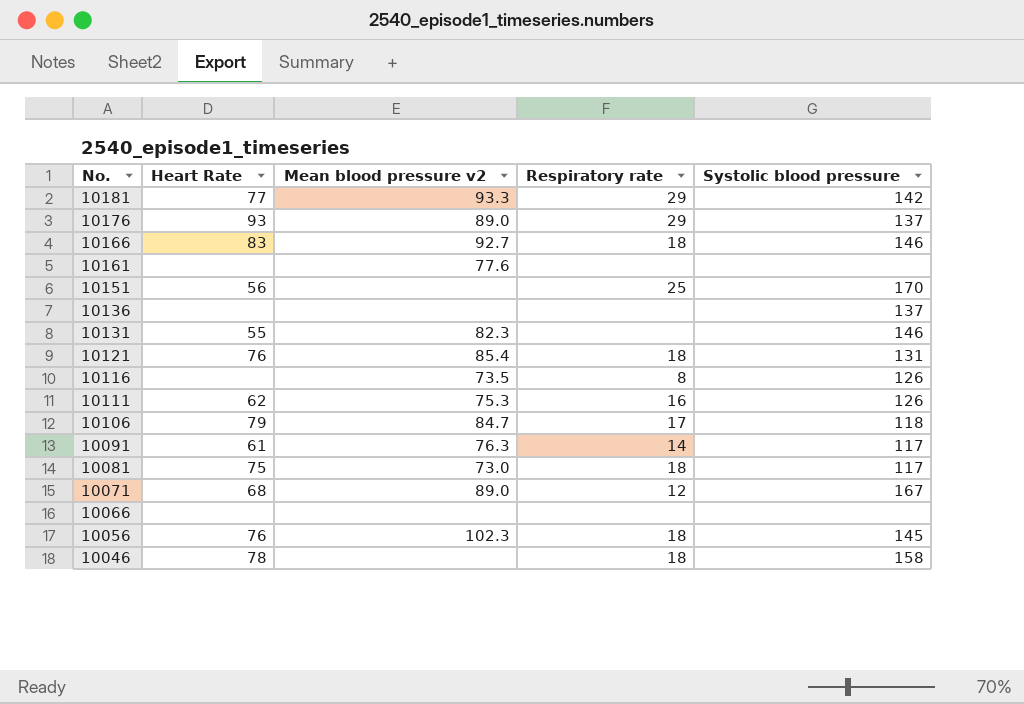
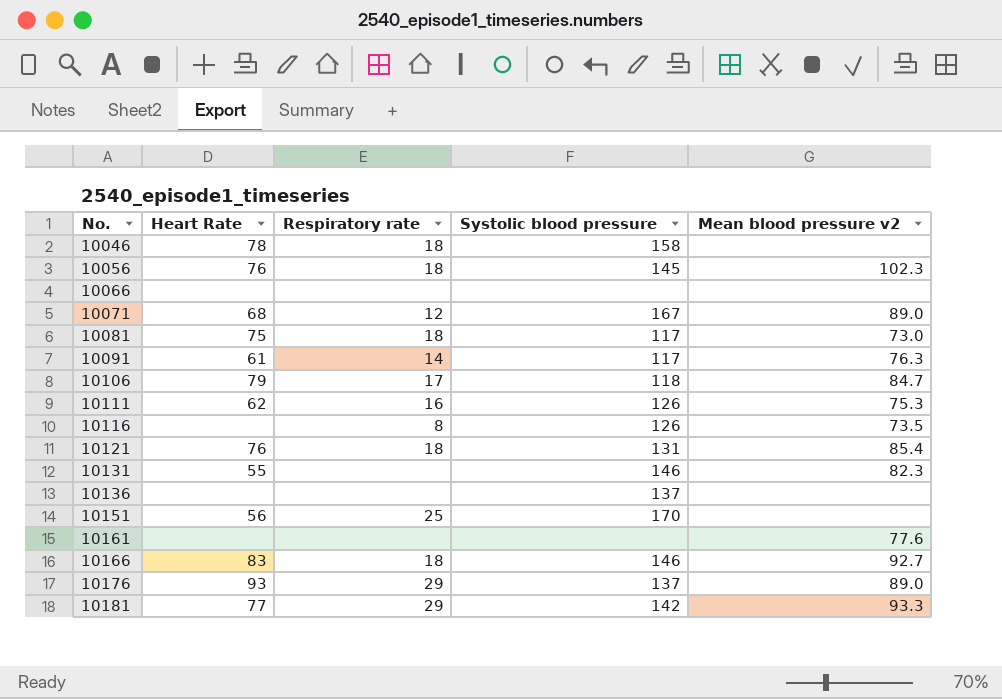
row order: No. descending -> No. ascending
column Mean blood pressure v2 | position: 3 -> 5

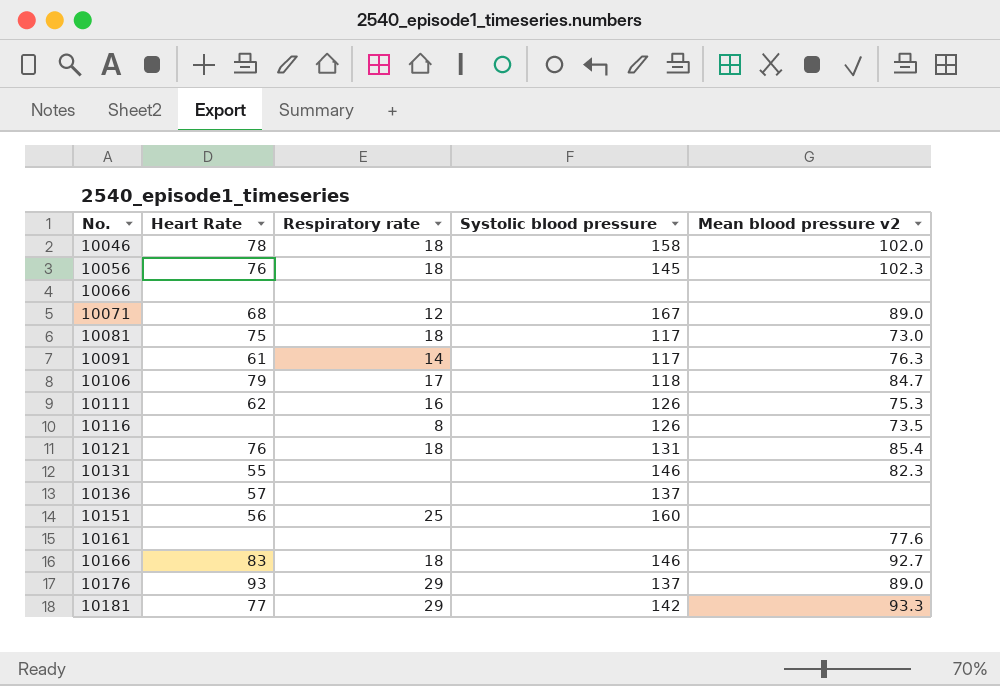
10046 | Mean blood pressure v2: none -> 102.0
10136 | Heart Rate: none -> 57
10151 | Systolic blood pressure: 170 -> 160

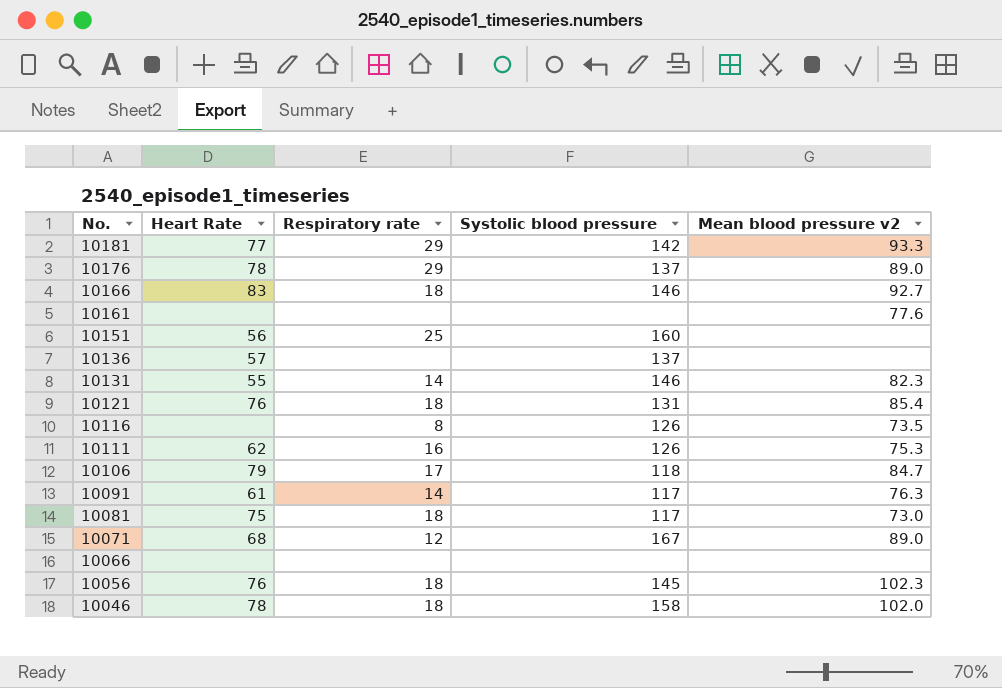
row order: No. ascending -> No. descending
10176 | Heart Rate: 93 -> 78
10131 | Respiratory rate: none -> 14

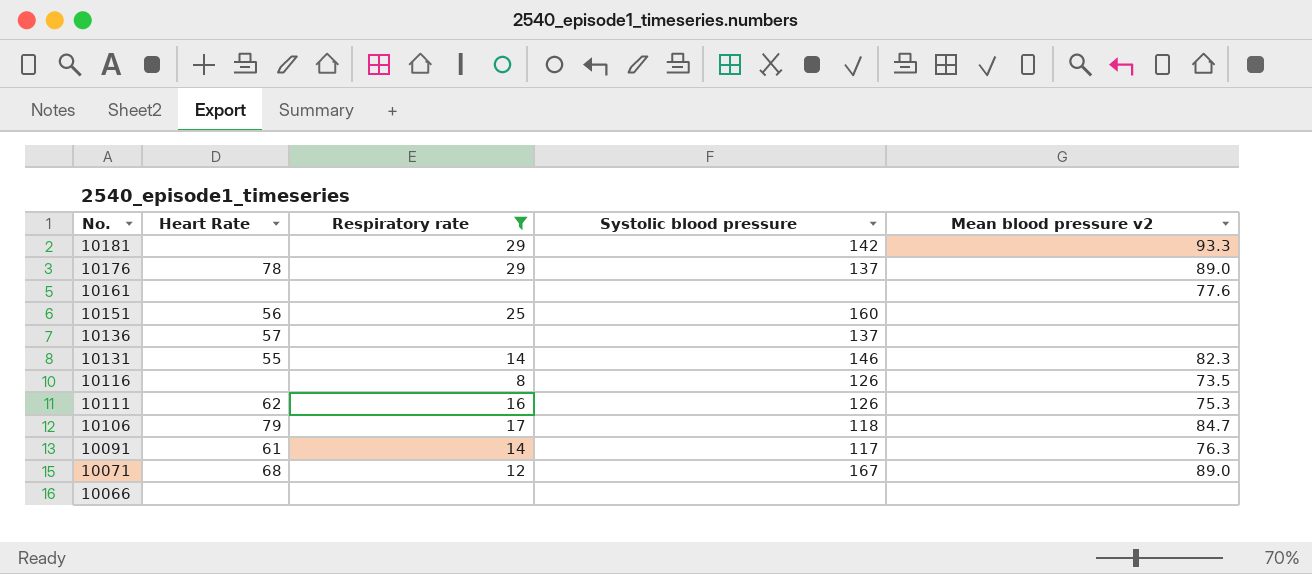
filter: none -> Respiratory rate != 18
10181 | Heart Rate: 77 -> none

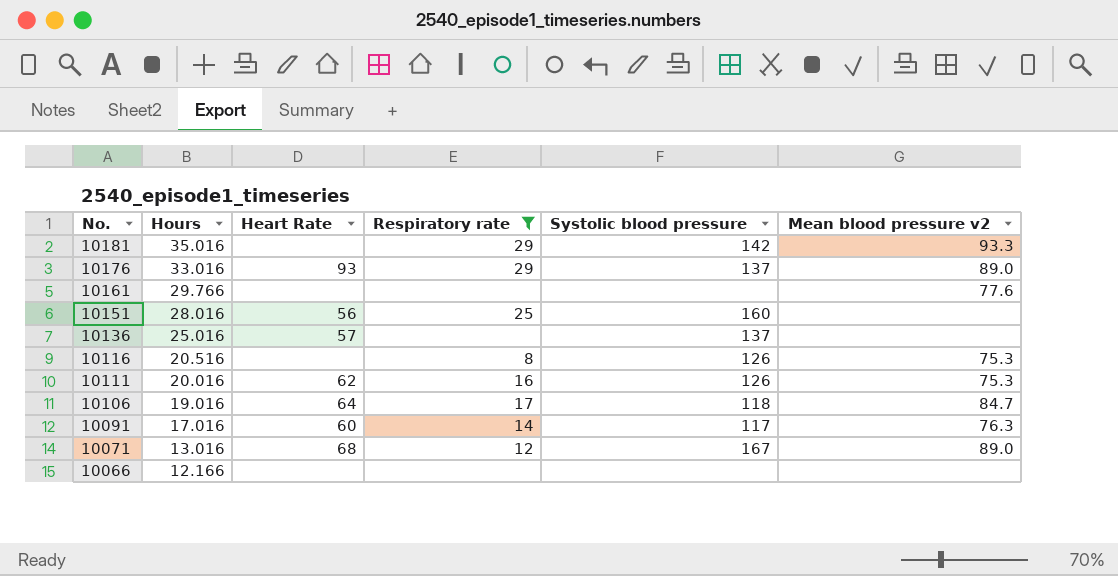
column Hours | position: none -> 2
row 10131: 55 | 14 | 146 | 82.3 -> none
10176 | Heart Rate: 78 -> 93
10116 | Mean blood pressure v2: 73.5 -> 75.3
10106 | Heart Rate: 79 -> 64
10091 | Heart Rate: 61 -> 60

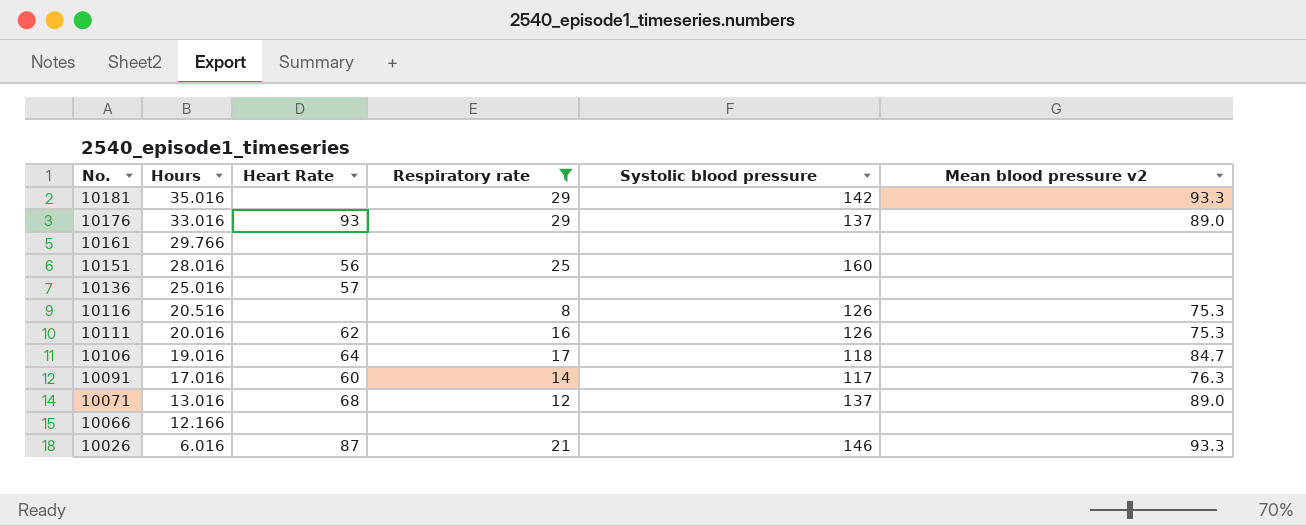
10161 | Mean blood pressure v2: 77.6 -> none
10136 | Systolic blood pressure: 137 -> none
10071 | Systolic blood pressure: 167 -> 137
row 10026: none -> 6.016 | 87 | 21 | 146 | 93.3

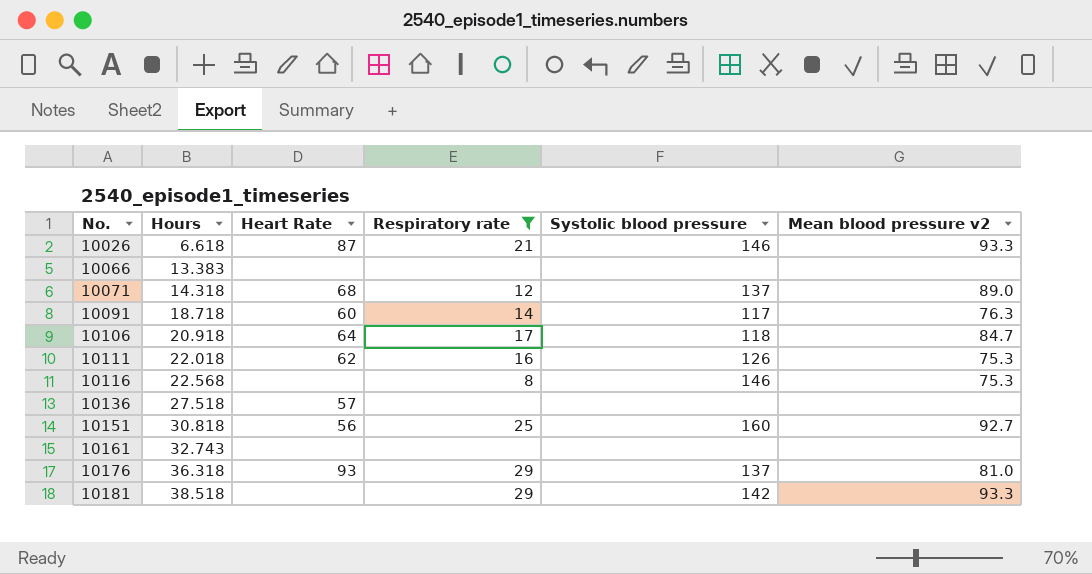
row order: No. descending -> No. ascending
10026 | Hours: 6.016 -> 6.618
10066 | Hours: 12.166 -> 13.383
10071 | Hours: 13.016 -> 14.318
10091 | Hours: 17.016 -> 18.718
10106 | Hours: 19.016 -> 20.918
10111 | Hours: 20.016 -> 22.018
10116 | Hours: 20.516 -> 22.568
10116 | Systolic blood pressure: 126 -> 146
10136 | Hours: 25.016 -> 27.518
10151 | Hours: 28.016 -> 30.818
10151 | Mean blood pressure v2: none -> 92.7
10161 | Hours: 29.766 -> 32.743
10176 | Hours: 33.016 -> 36.318
10176 | Mean blood pressure v2: 89.0 -> 81.0
10181 | Hours: 35.016 -> 38.518

